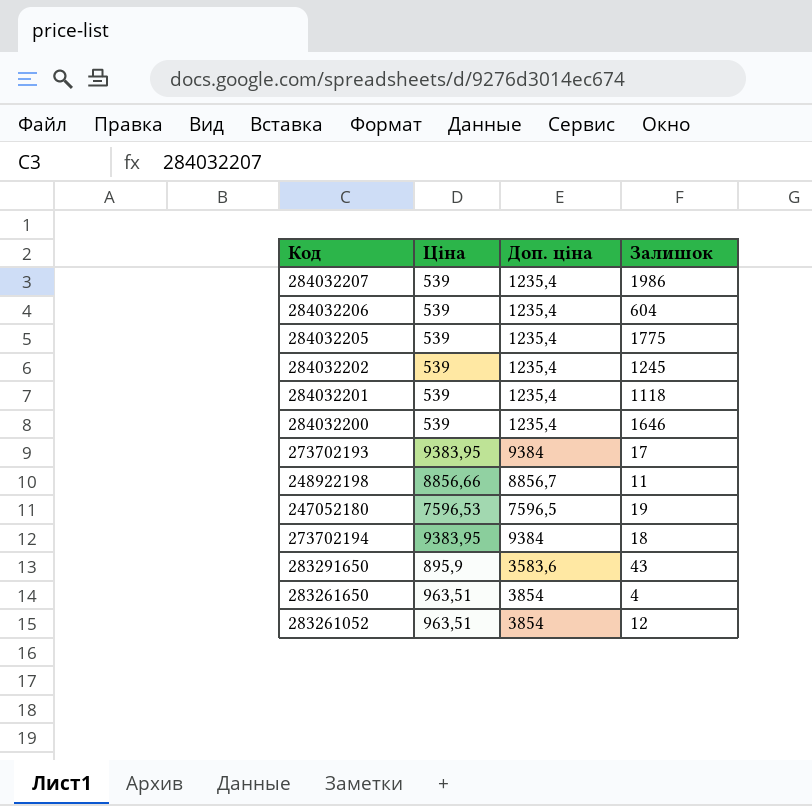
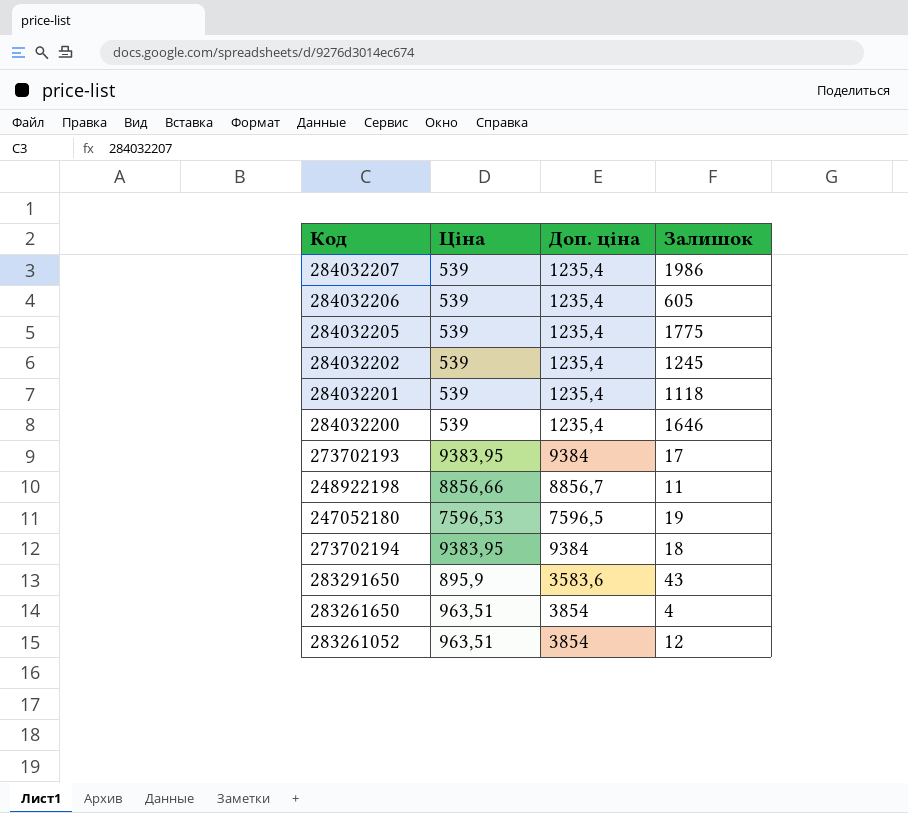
284032206 | Залишок: 604 -> 605

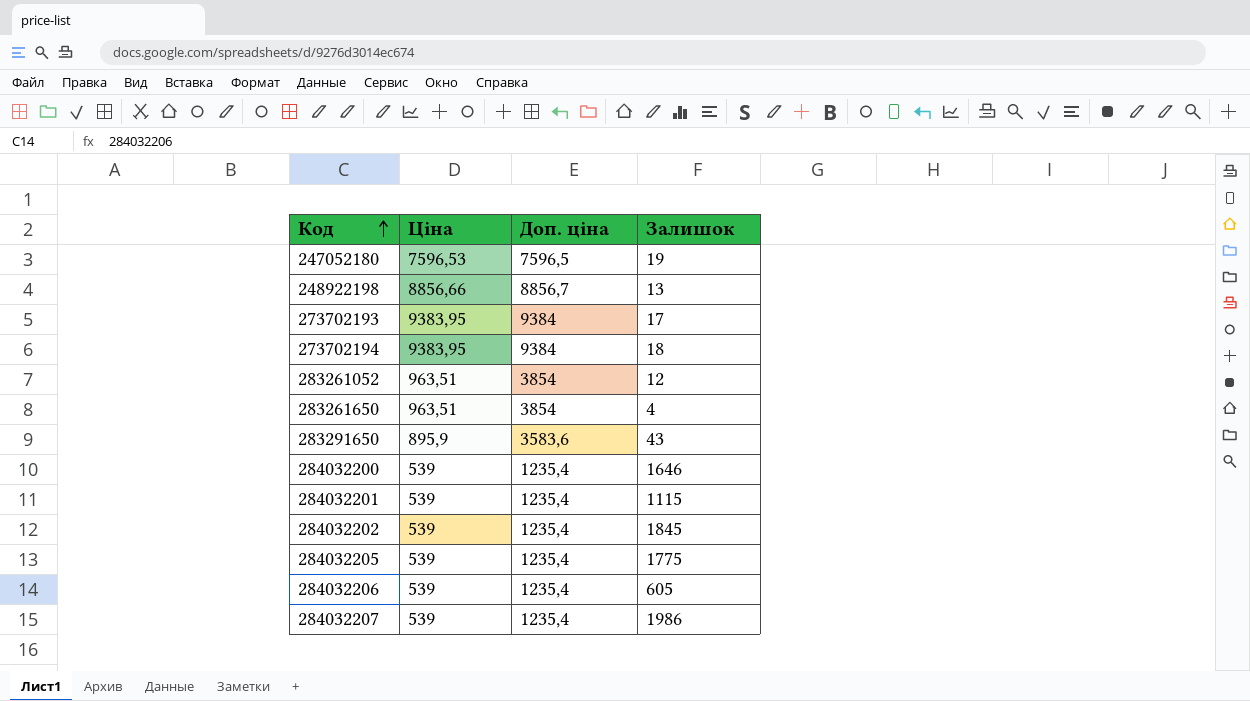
row order: none -> Код ascending
248922198 | Залишок: 11 -> 13
284032201 | Залишок: 1118 -> 1115
284032202 | Залишок: 1245 -> 1845

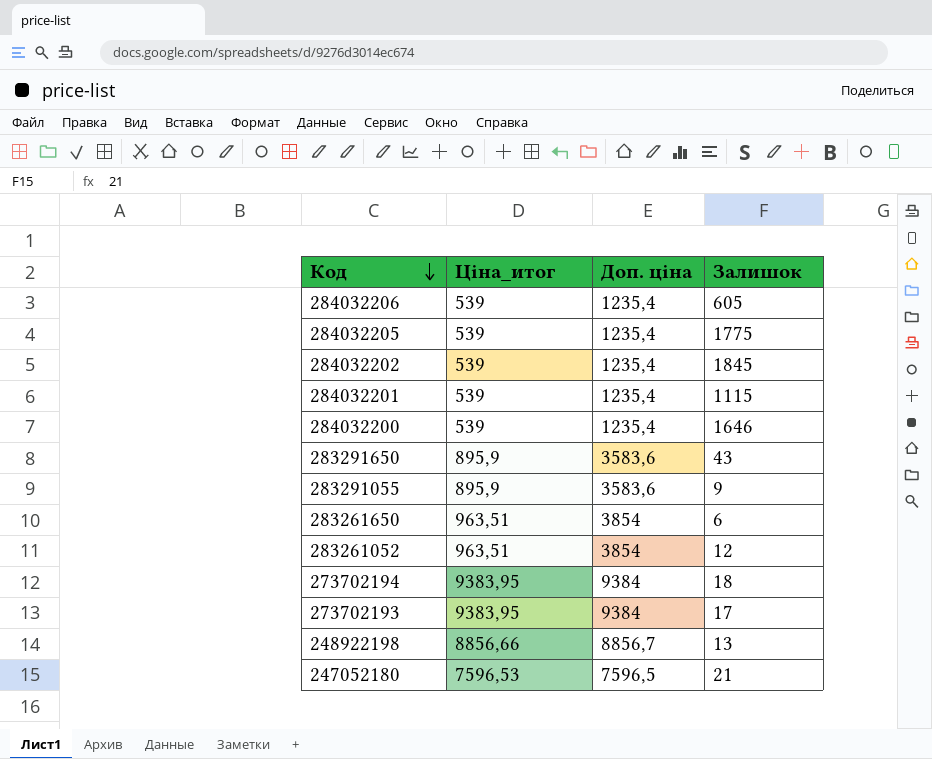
row order: Код ascending -> Код descending
column name: Ціна -> Ціна_итог
row 284032207: 539 | 1235,4 | 1986 -> none
row 283291055: none -> 895,9 | 3583,6 | 9
283261650 | Залишок: 4 -> 6
247052180 | Залишок: 19 -> 21

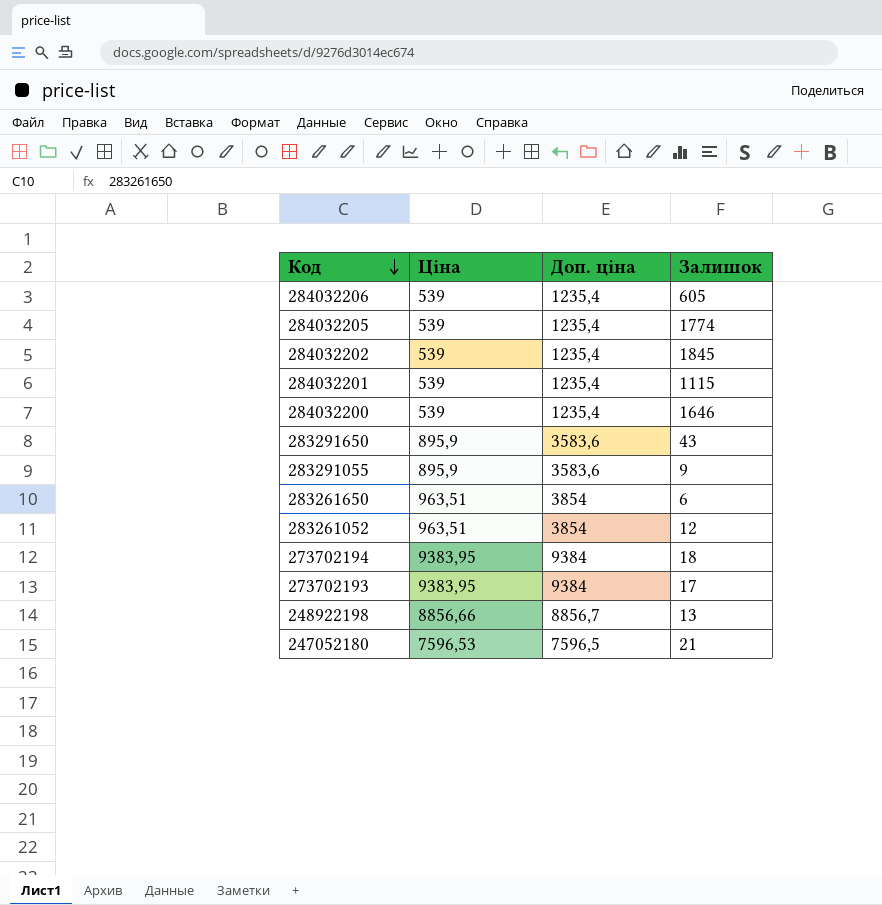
column name: Ціна_итог -> Ціна
284032205 | Залишок: 1775 -> 1774

